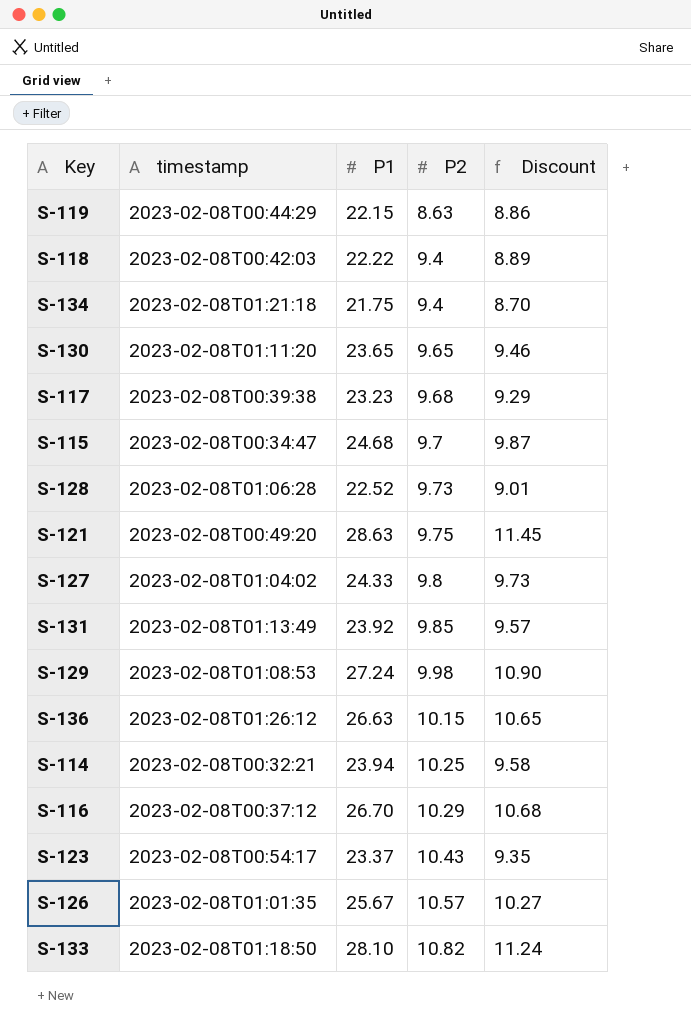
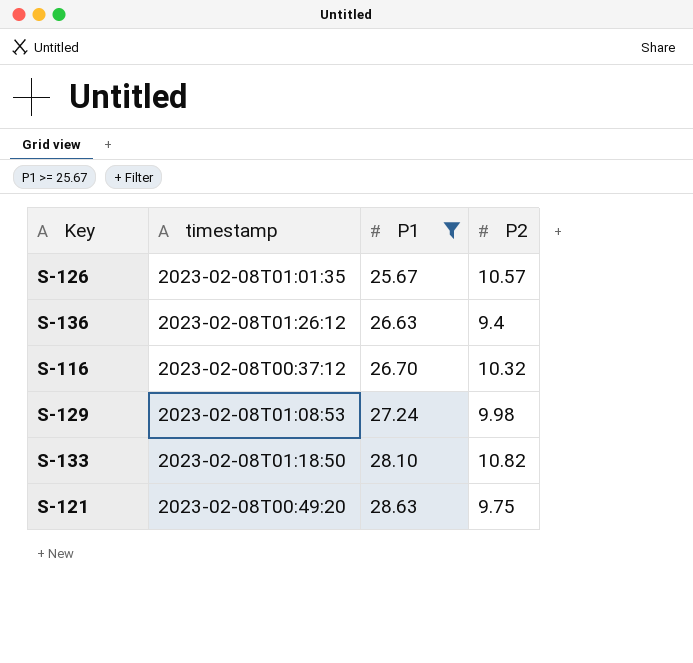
filter: none -> P1 >= 25.67
row order: P2 ascending -> P1 ascending
column Discount | formula: [P1] * 0.4 -> none
S-136 | P2: 10.15 -> 9.4
S-116 | P2: 10.29 -> 10.32

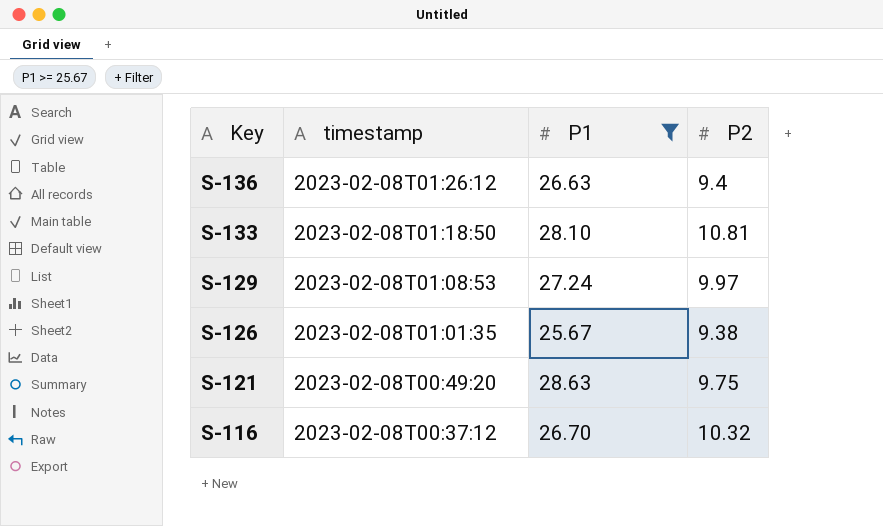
row order: P1 ascending -> Key descending
S-133 | P2: 10.82 -> 10.81
S-129 | P2: 9.98 -> 9.97
S-126 | P2: 10.57 -> 9.38

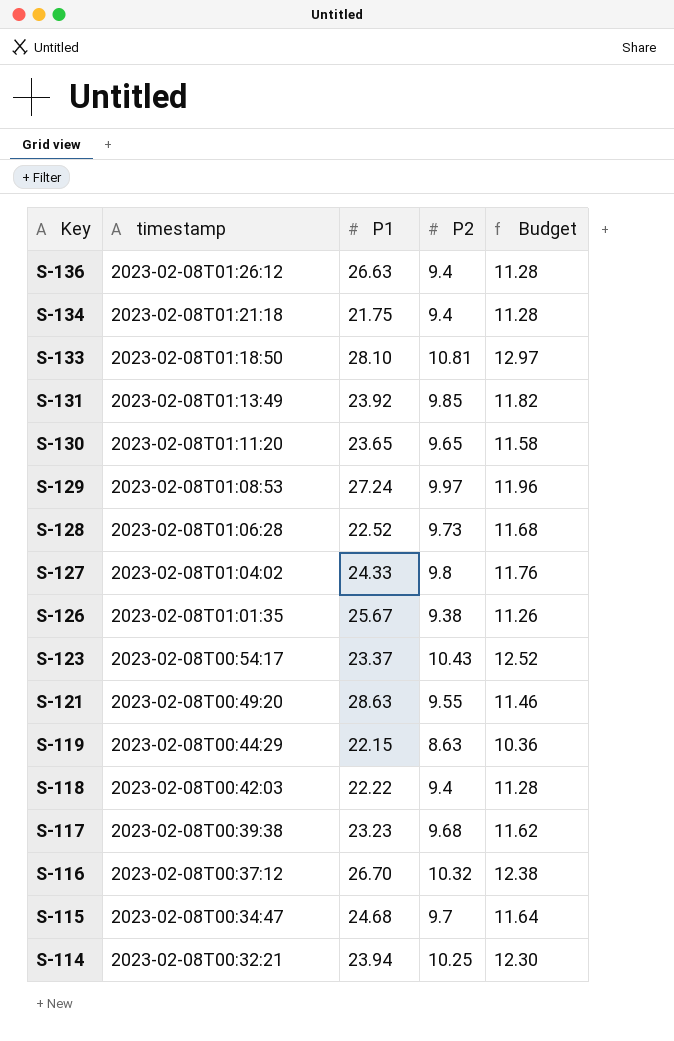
filter: P1 >= 25.67 -> none
column Budget | formula: none -> [P2] * 1.2
S-121 | P2: 9.75 -> 9.55

